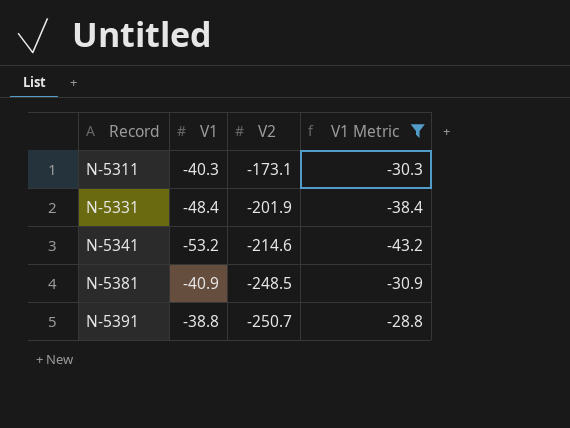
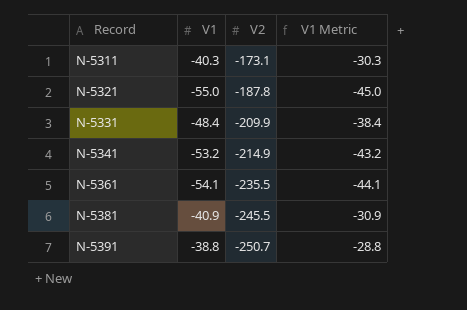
filter: V1 Metric >= -43.2 -> none
N-5331 | V2: -201.9 -> -209.9
N-5341 | V2: -214.6 -> -214.9
N-5381 | V2: -248.5 -> -245.5

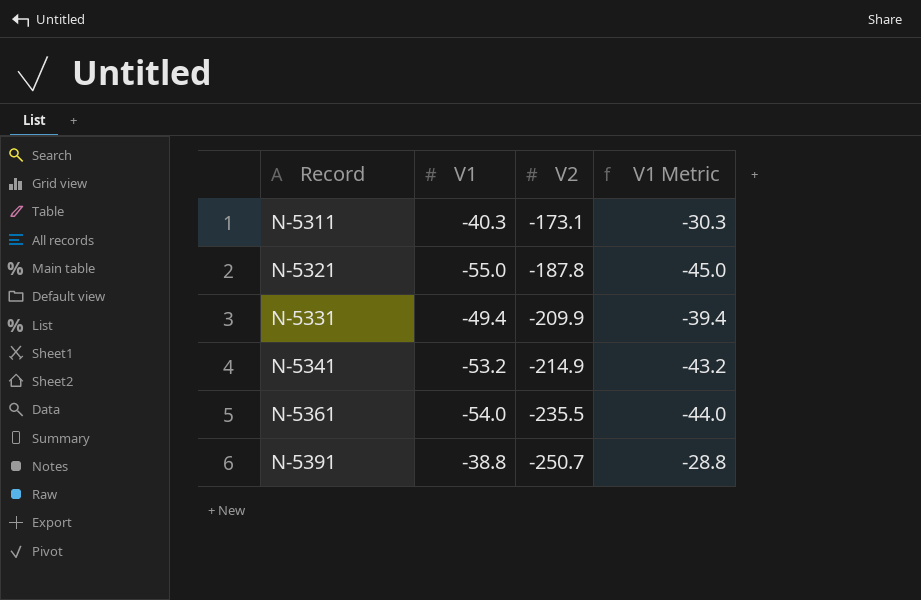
row N-5381: -40.9 | -245.5 | -30.9 -> none
N-5331 | V1: -48.4 -> -49.4
N-5331 | V1 Metric: -38.4 -> -39.4
N-5361 | V1: -54.1 -> -54.0
N-5361 | V1 Metric: -44.1 -> -44.0

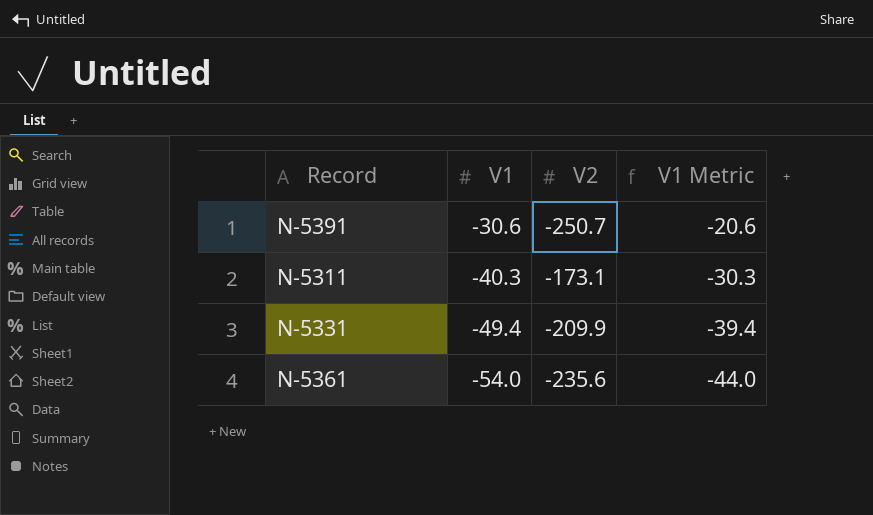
row order: Record ascending -> V1 descending
row N-5321: -55.0 | -187.8 | -45.0 -> none
row N-5341: -53.2 | -214.9 | -43.2 -> none
N-5391 | V1: -38.8 -> -30.6
N-5391 | V1 Metric: -28.8 -> -20.6
N-5361 | V2: -235.5 -> -235.6

